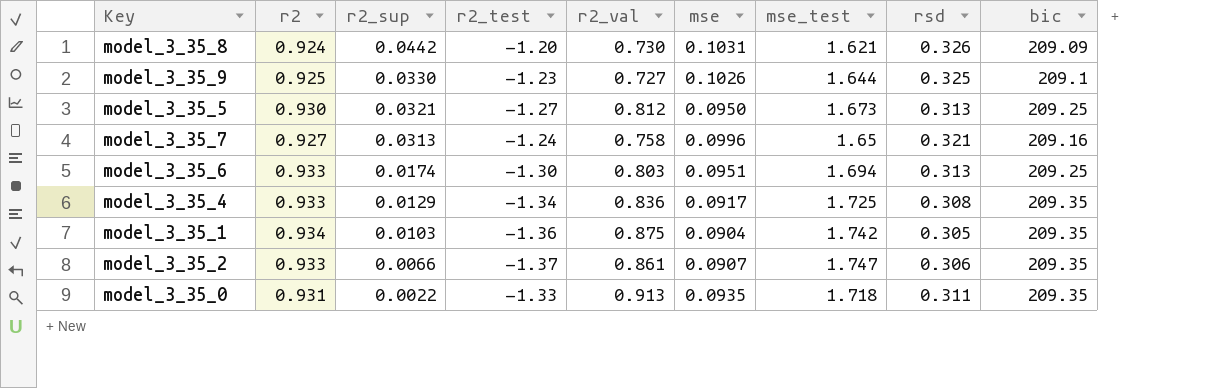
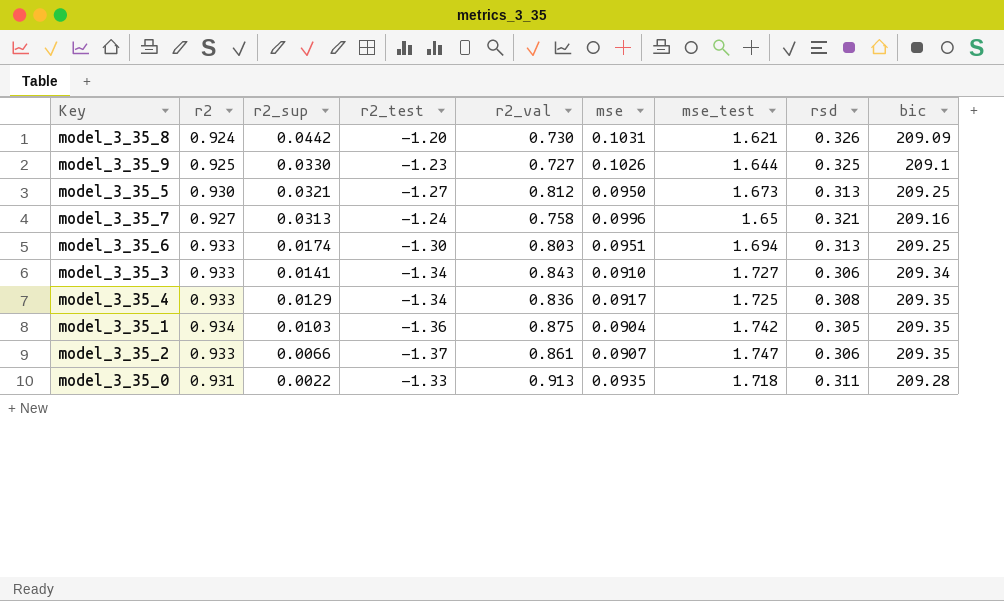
row model_3_35_3: none -> 0.933 | 0.0141 | -1.34 | 0.843 | 0.0910 | 1.727 | 0.306 | 209.34
model_3_35_0 | bic: 209.35 -> 209.28

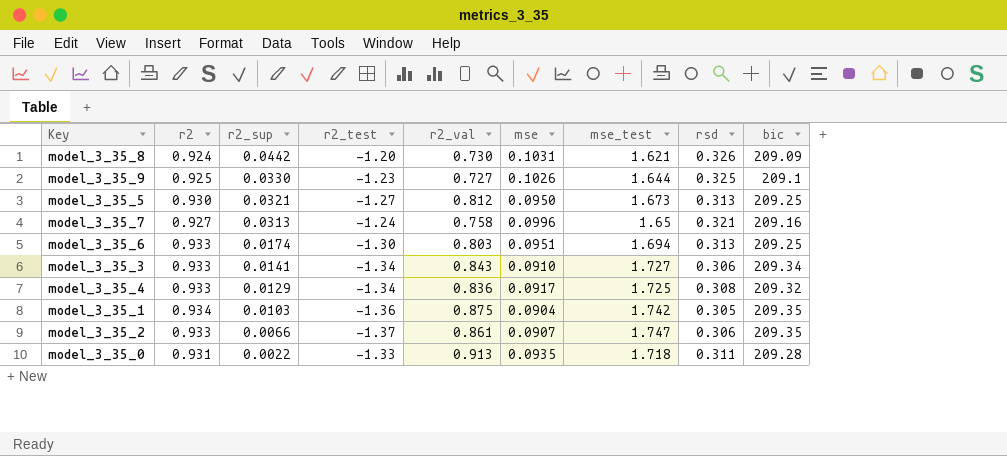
model_3_35_4 | bic: 209.35 -> 209.32

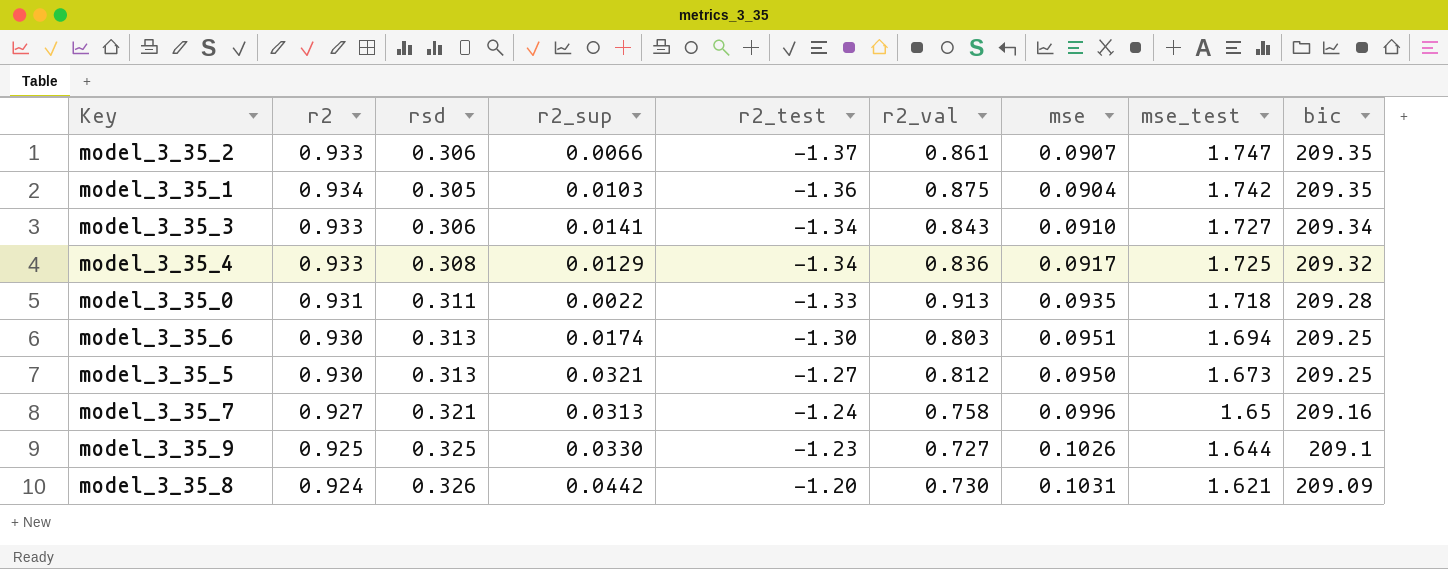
row order: r2_sup descending -> r2_test ascending
column rsd | position: 8 -> 3
model_3_35_6 | r2: 0.933 -> 0.930

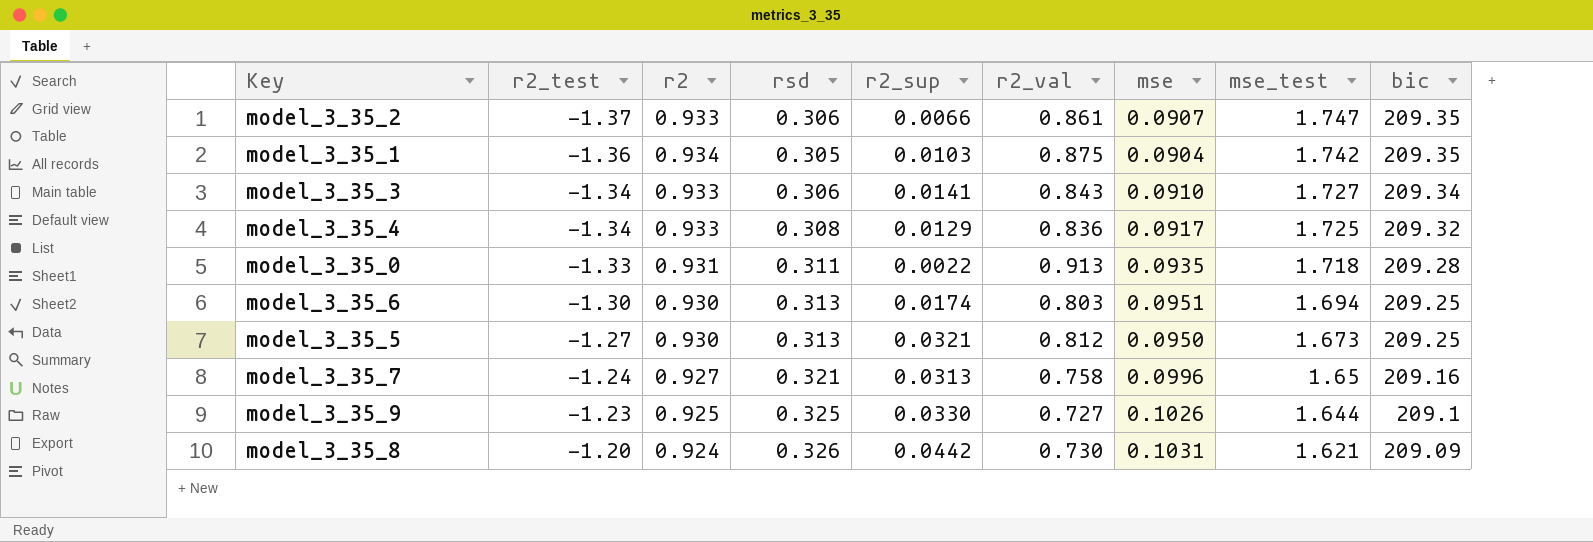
column r2_test | position: 5 -> 2

